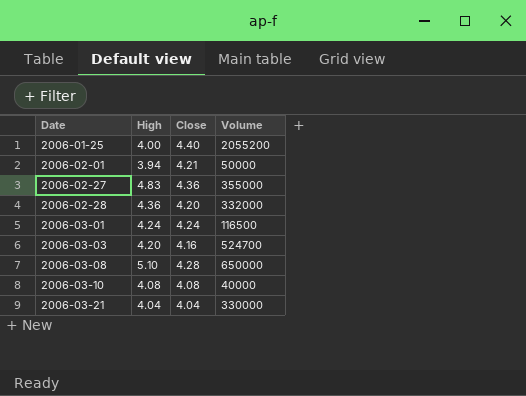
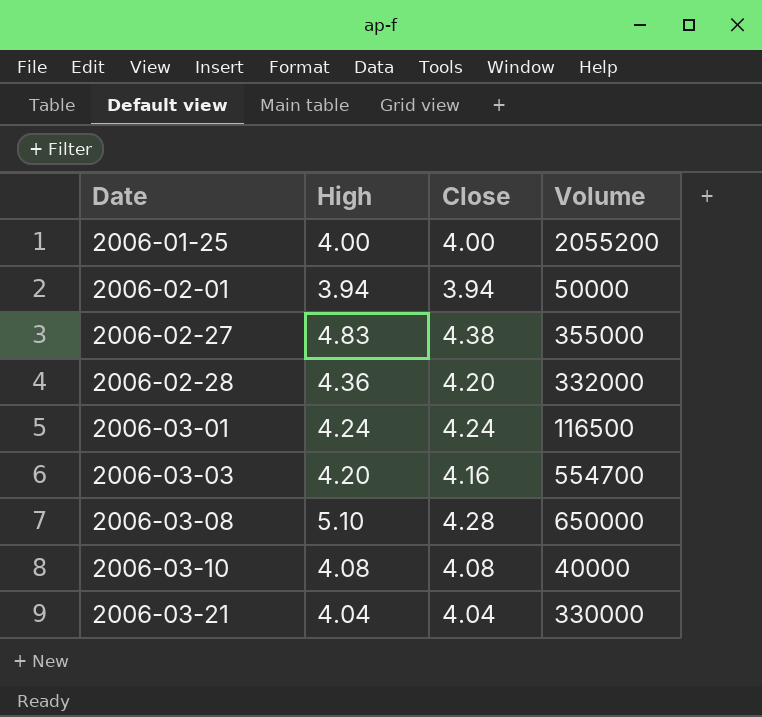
2006-01-25 | Close: 4.40 -> 4.00
2006-02-01 | Close: 4.21 -> 3.94
2006-02-27 | Close: 4.36 -> 4.38
2006-03-03 | Volume: 524700 -> 554700

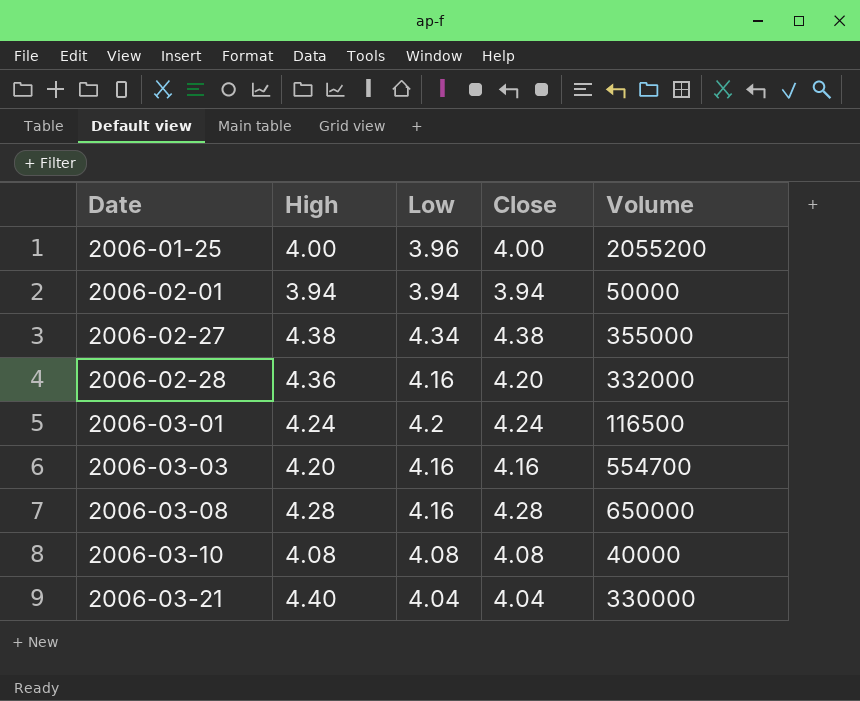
column Low | position: none -> 3
2006-02-27 | High: 4.83 -> 4.38
2006-03-08 | High: 5.10 -> 4.28
2006-03-21 | High: 4.04 -> 4.40

